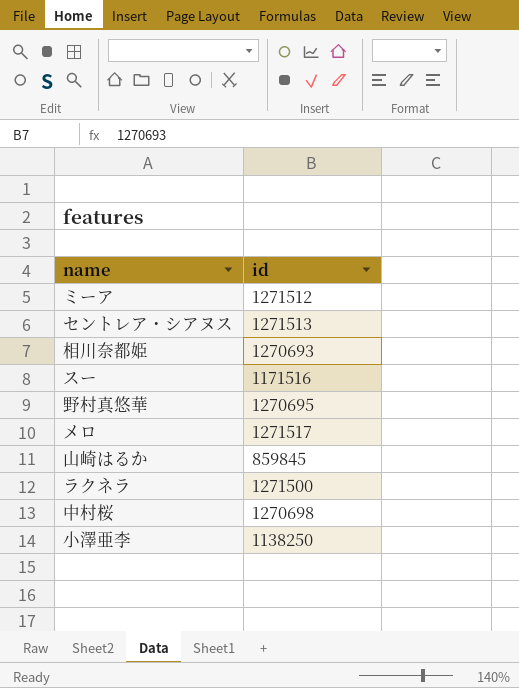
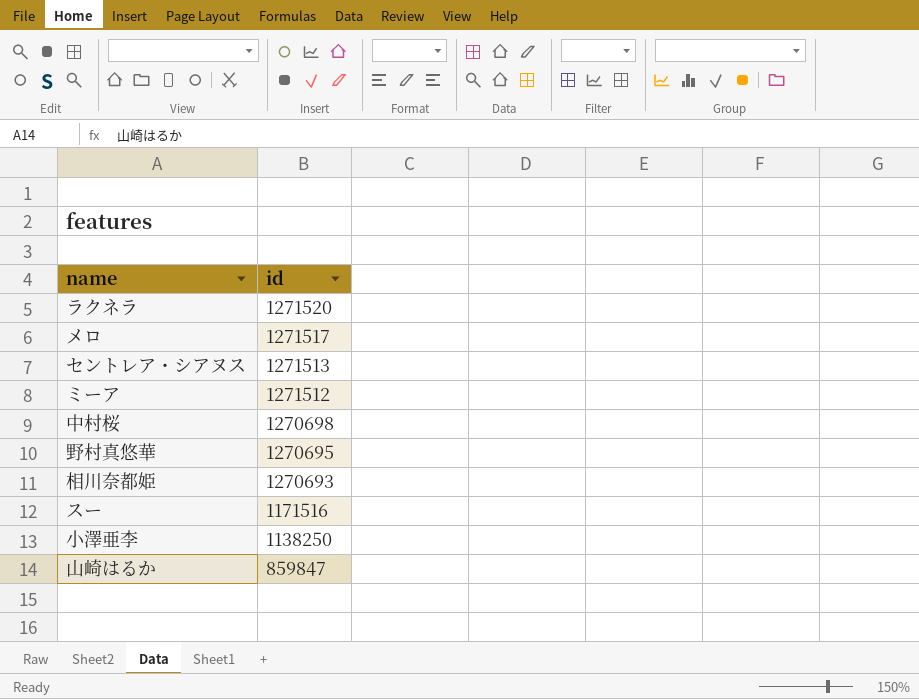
row order: none -> id descending
ラクネラ | id: 1271500 -> 1271520
山崎はるか | id: 859845 -> 859847

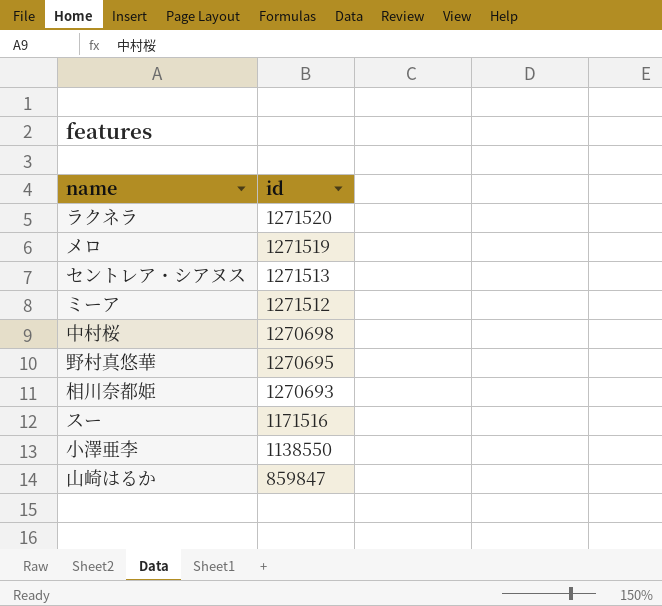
メロ | id: 1271517 -> 1271519
小澤亜李 | id: 1138250 -> 1138550

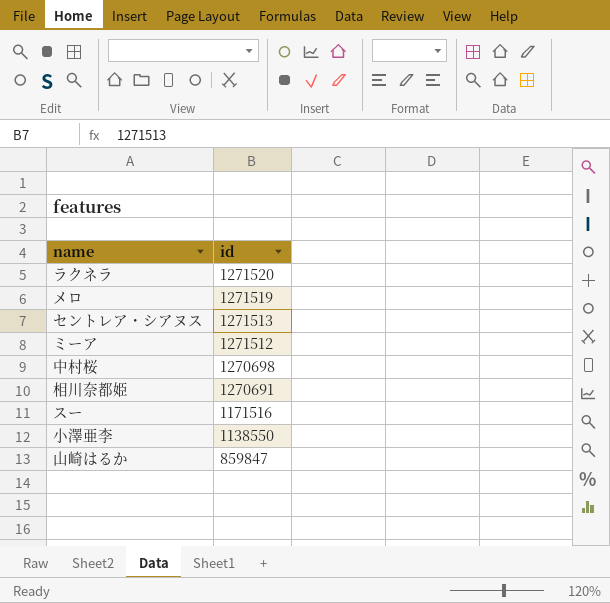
row 野村真悠華: 1270695 -> none
相川奈都姫 | id: 1270693 -> 1270691

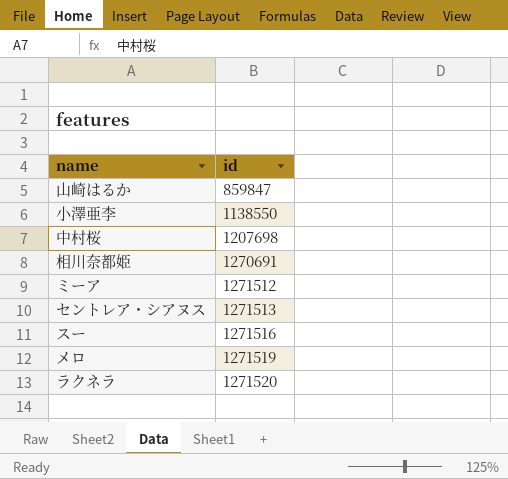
row order: id descending -> id ascending
中村桜 | id: 1270698 -> 1207698
スー | id: 1171516 -> 1271516

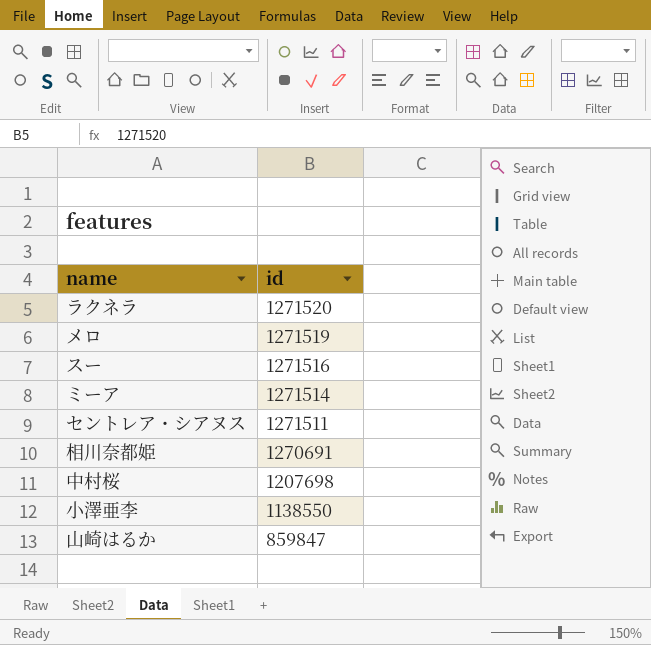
row order: id ascending -> id descending
ミーア | id: 1271512 -> 1271514
セントレア・シアヌス | id: 1271513 -> 1271511

